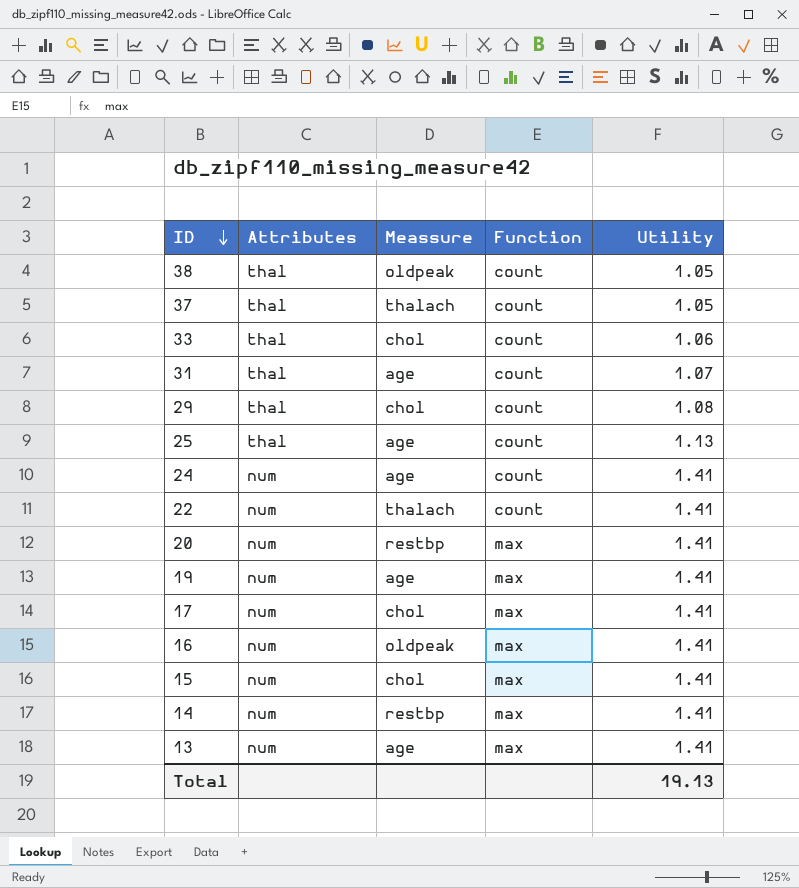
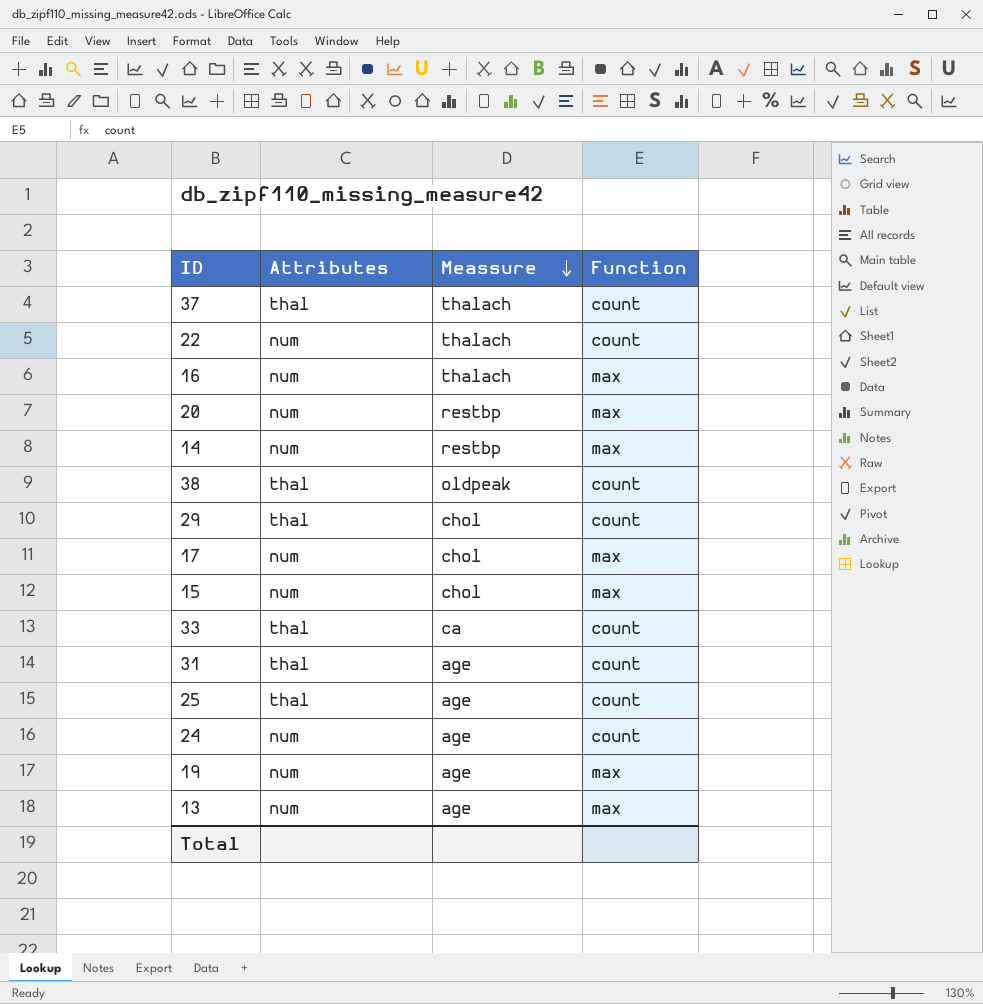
row order: ID descending -> Meassure descending
column Utility | position: 5 -> none
16 | Meassure: oldpeak -> thalach
33 | Meassure: chol -> ca

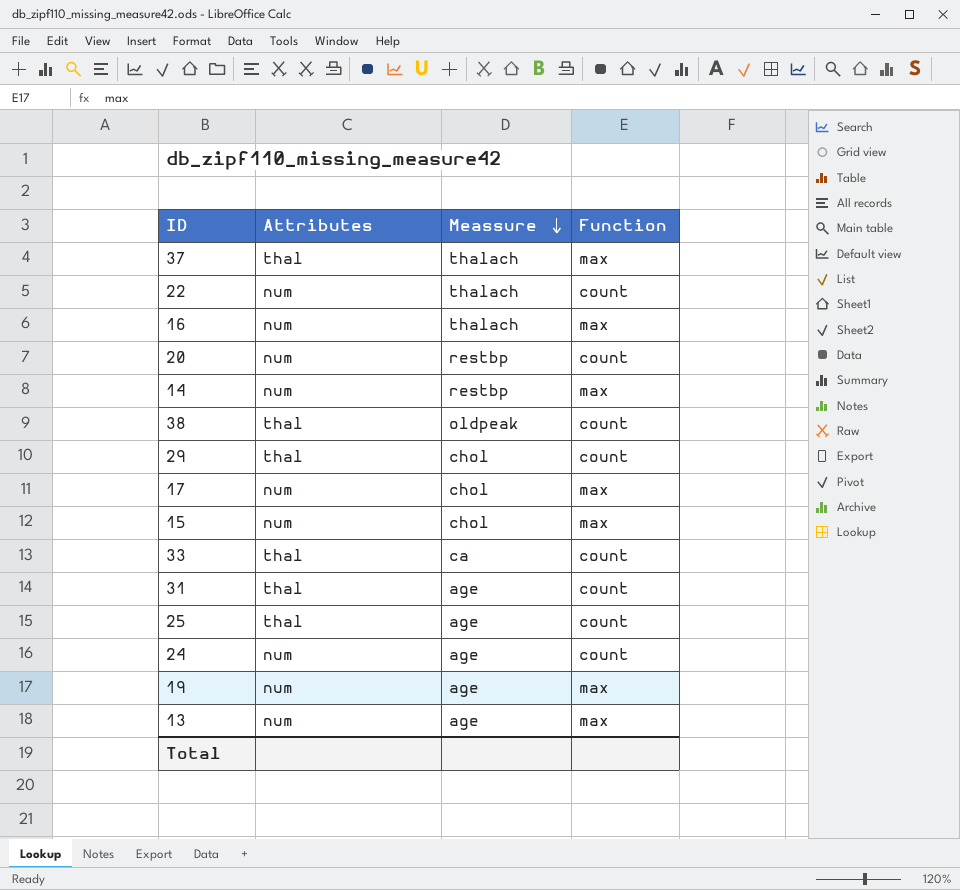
37 | Function: count -> max
20 | Function: max -> count

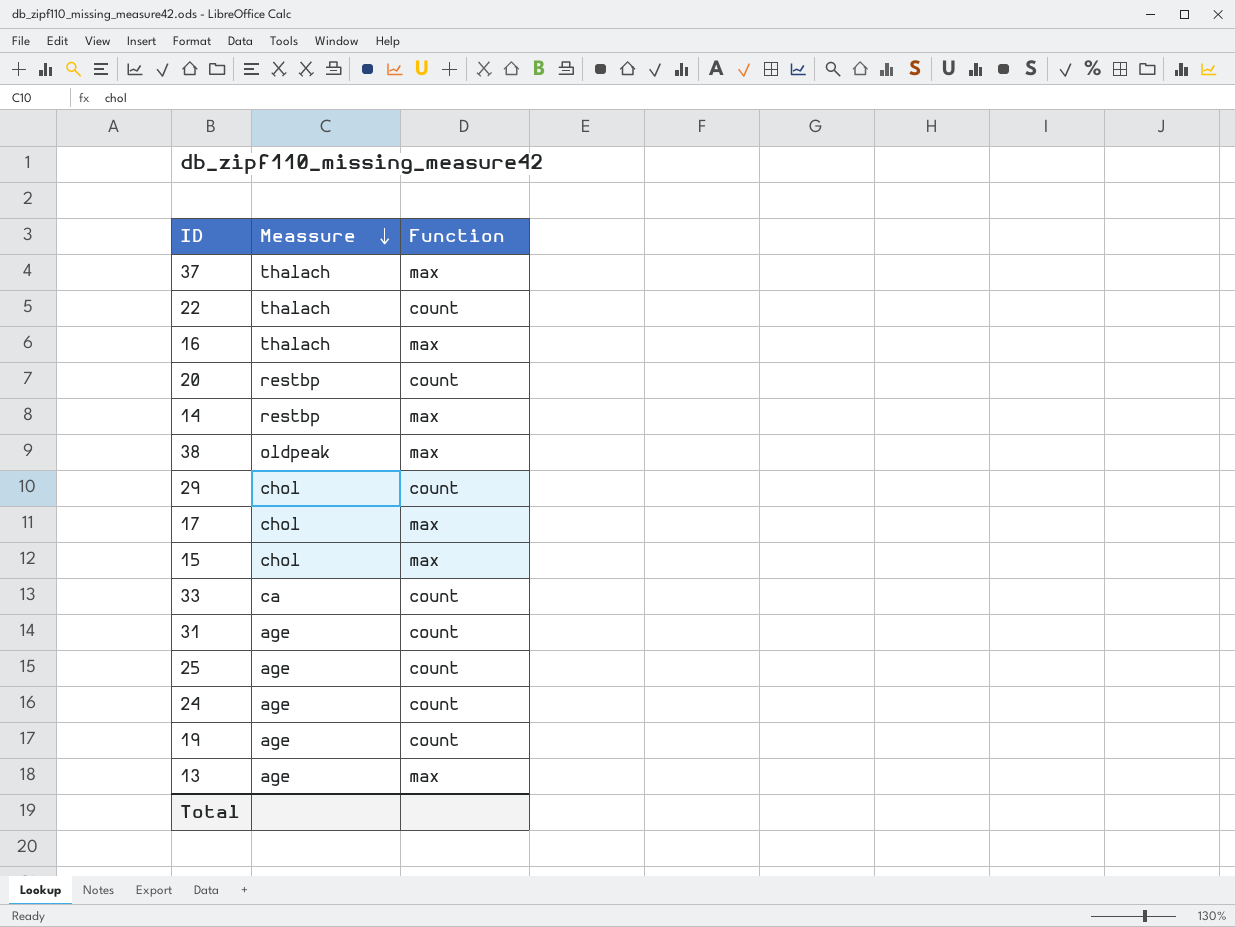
column Attributes | position: 2 -> none
38 | Function: count -> max
19 | Function: max -> count

